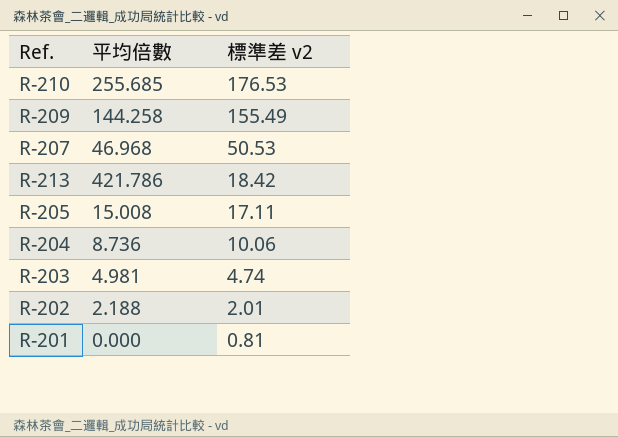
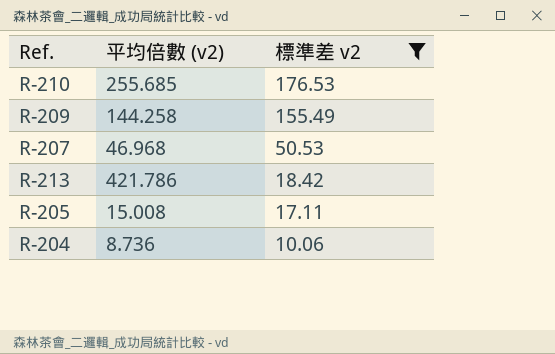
filter: none -> 標準差 v2 >= 10.06
column name: 平均倍數 -> 平均倍數 (v2)

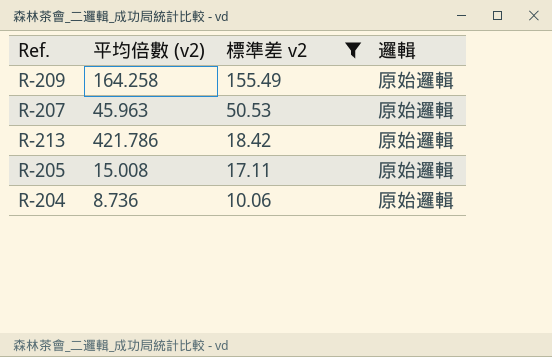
column 邏輯 | position: none -> 4
row R-210: 255.685 | 176.53 -> none
R-209 | 平均倍數 (v2): 144.258 -> 164.258
R-207 | 平均倍數 (v2): 46.968 -> 45.963

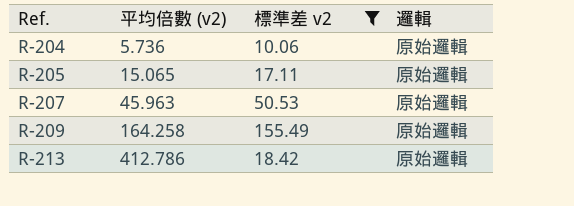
row order: 標準差 v2 descending -> Ref. ascending
R-204 | 平均倍數 (v2): 8.736 -> 5.736
R-205 | 平均倍數 (v2): 15.008 -> 15.065
R-213 | 平均倍數 (v2): 421.786 -> 412.786

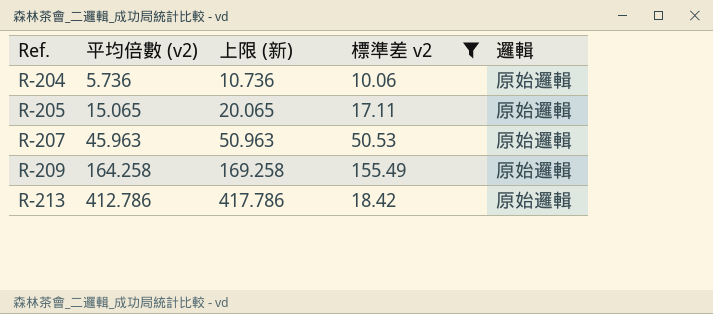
column 上限 (新) | formula: none -> [平均倍數 (v2)] + 5

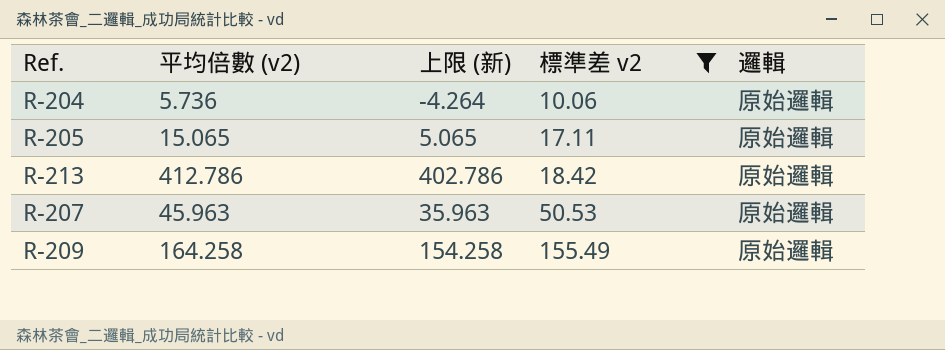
row order: Ref. ascending -> 標準差 v2 ascending
column 上限 (新) | formula: [平均倍數 (v2)] + 5 -> [平均倍數 (v2)] - 10

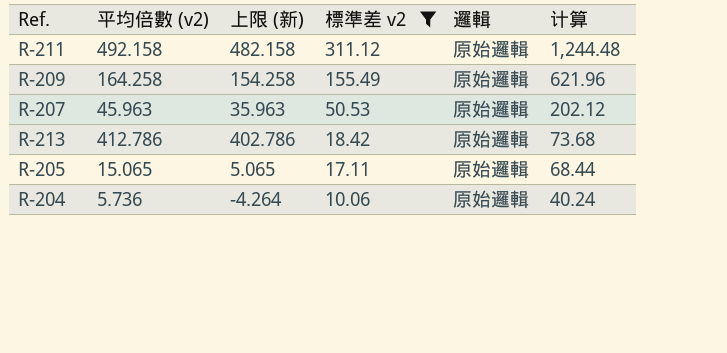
row order: 標準差 v2 ascending -> 標準差 v2 descending
column 计算 | formula: none -> [標準差 v2] * 4
row R-211: none -> 492.158 | 482.158 | 311.12 | 原始邏輯 | 1,244.48

